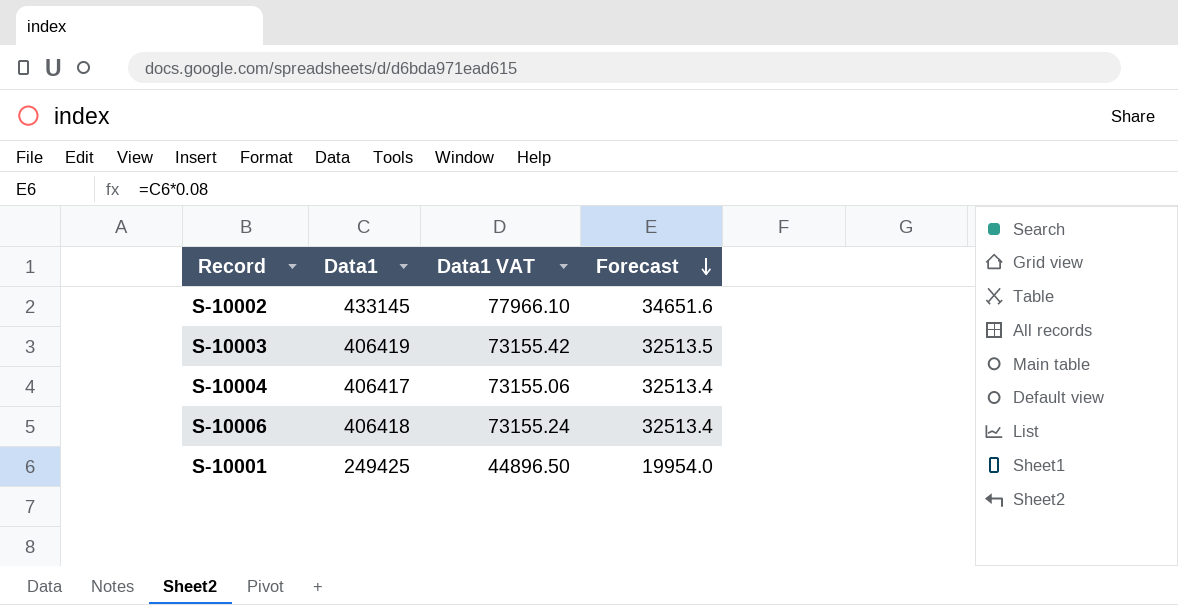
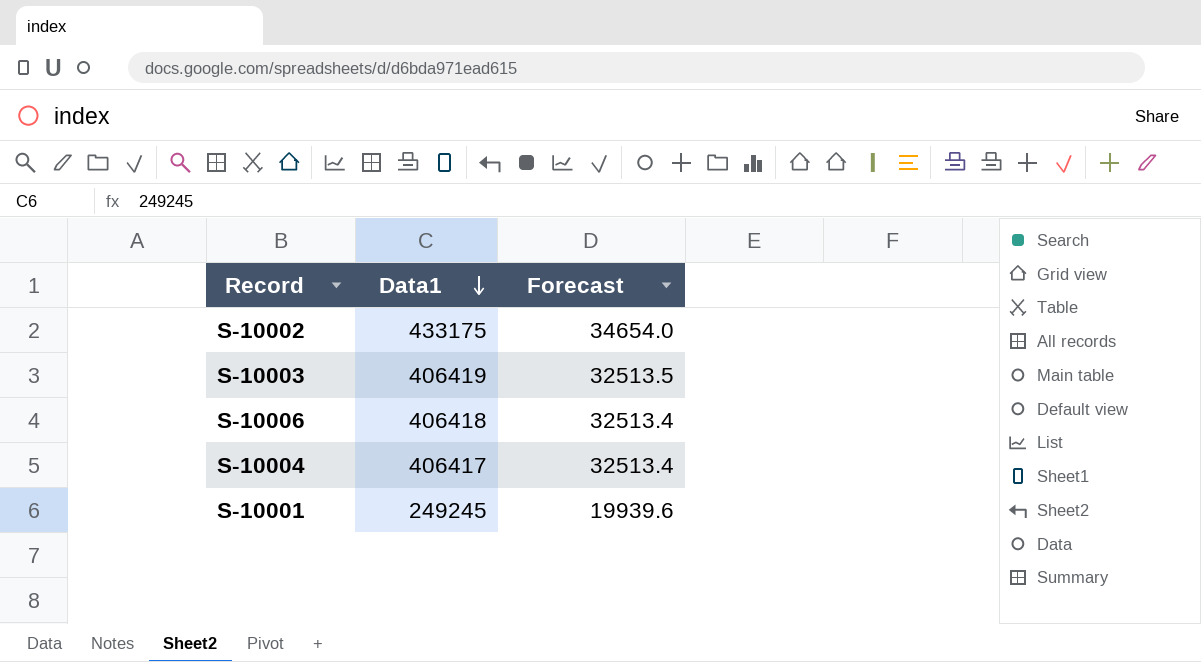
row order: Forecast descending -> Data1 descending
column Data1 VAT | formula: [Data1] * 0.18 -> none
S-10002 | Data1: 433145 -> 433175
S-10002 | Forecast: 34651.6 -> 34654.0
S-10001 | Data1: 249425 -> 249245
S-10001 | Forecast: 19954.0 -> 19939.6

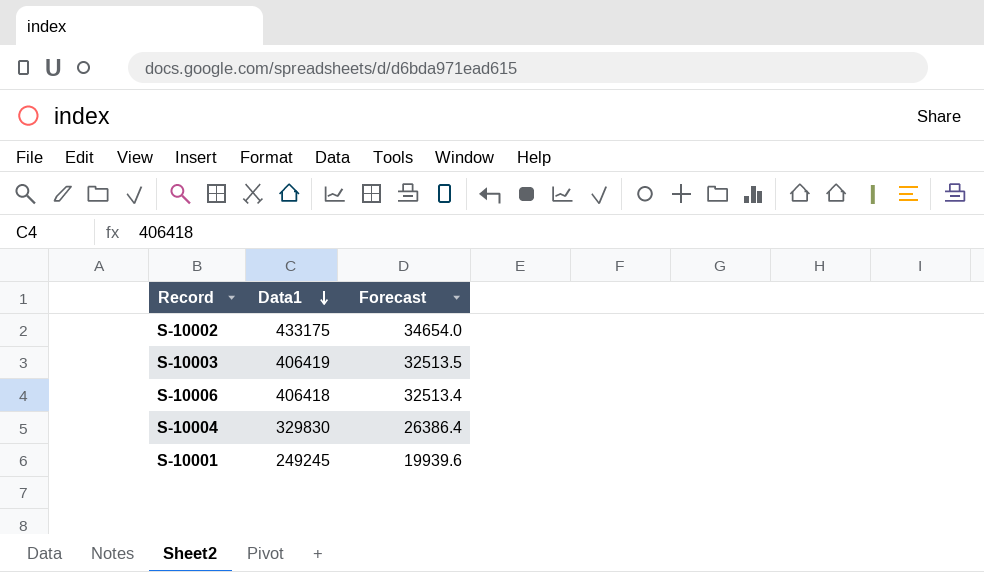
S-10004 | Data1: 406417 -> 329830
S-10004 | Forecast: 32513.4 -> 26386.4

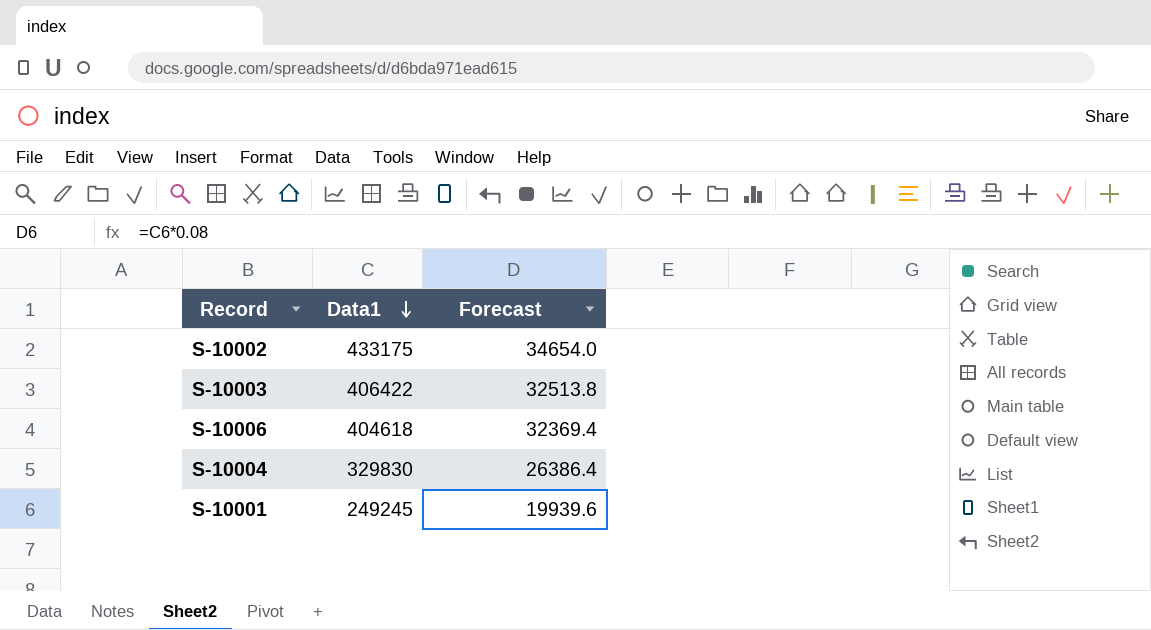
S-10003 | Data1: 406419 -> 406422
S-10003 | Forecast: 32513.5 -> 32513.8
S-10006 | Data1: 406418 -> 404618
S-10006 | Forecast: 32513.4 -> 32369.4

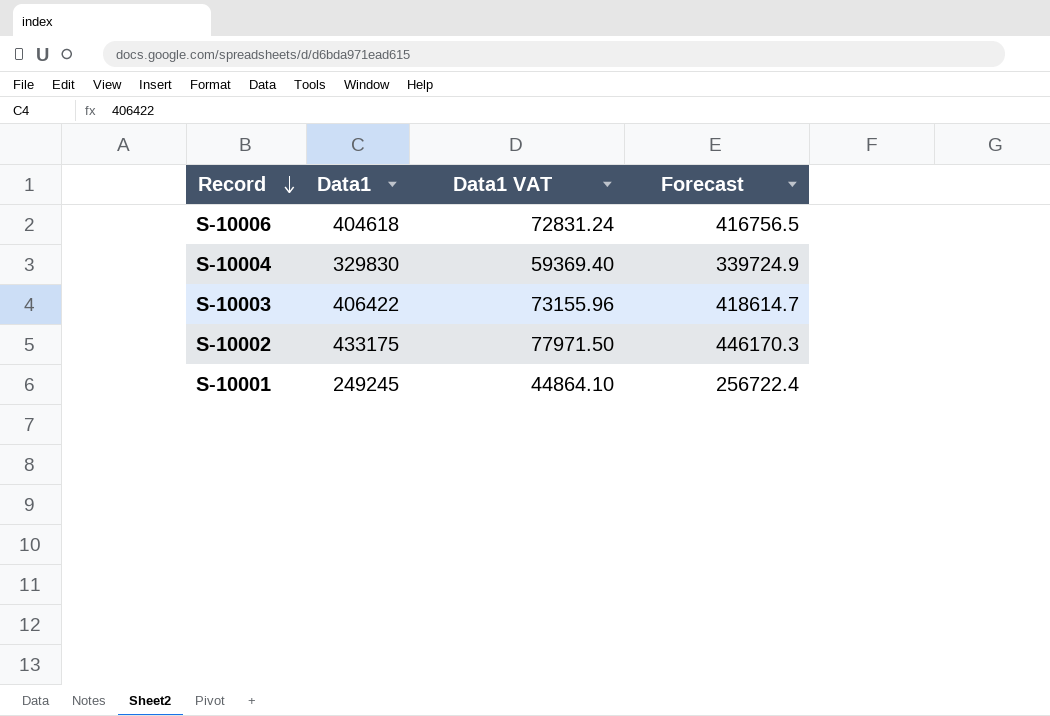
row order: Data1 descending -> Record descending
column Data1 VAT | formula: none -> [Data1] * 0.18
column Forecast | formula: [Data1] * 0.08 -> [Data1] * 1.03

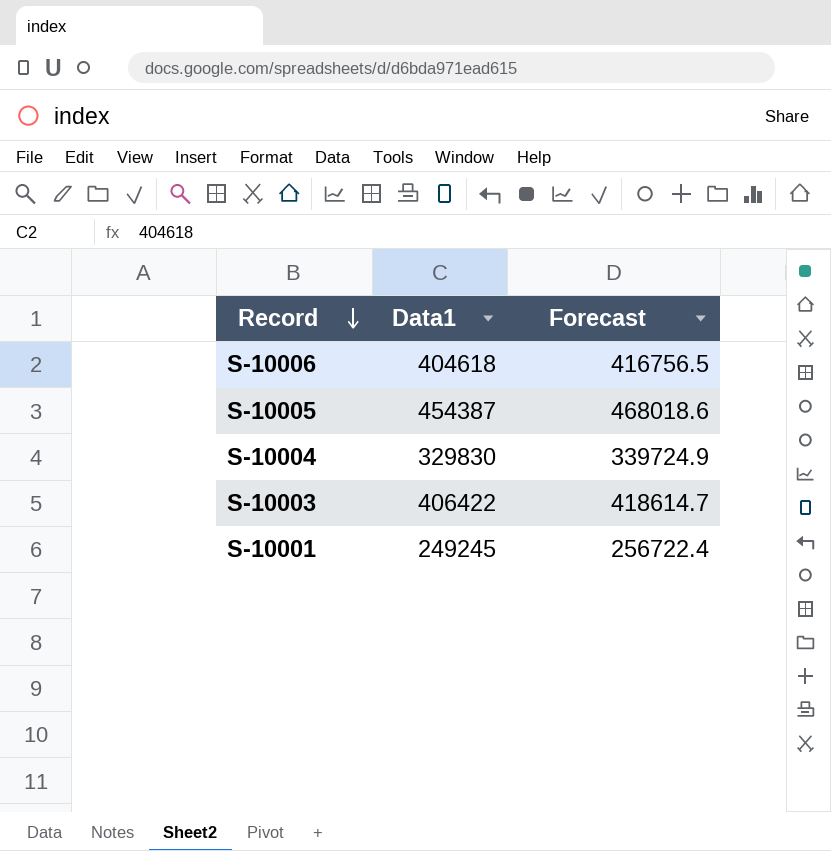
column Data1 VAT | formula: [Data1] * 0.18 -> none
row S-10002: 433175 | 77971.50 | 446170.3 -> none
row S-10005: none -> 454387 | 468018.6

